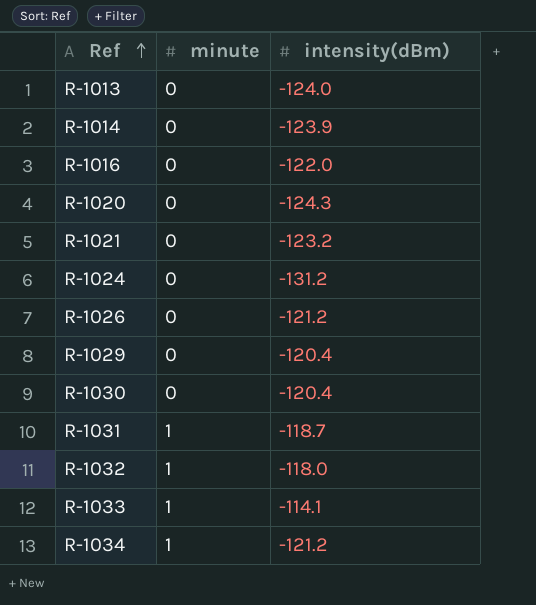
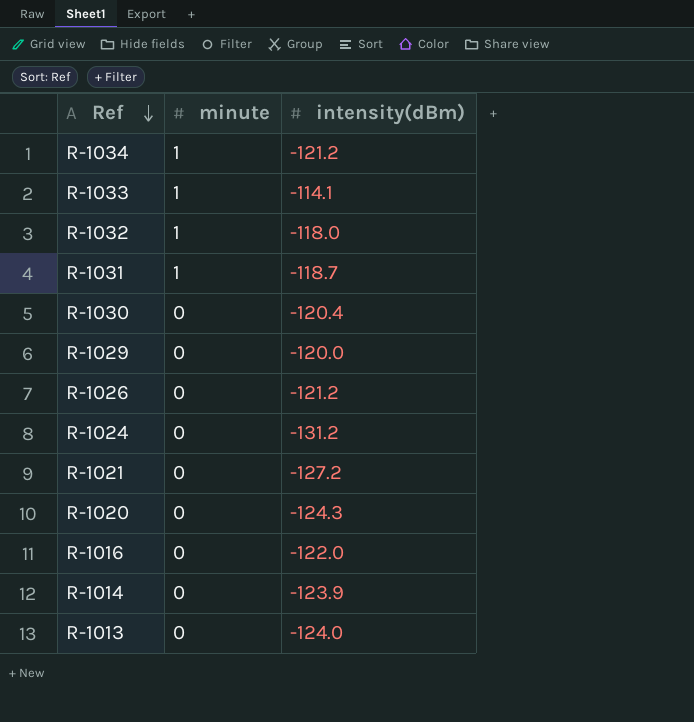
row order: Ref ascending -> Ref descending
R-1029 | intensity(dBm): -120.4 -> -120.0
R-1021 | intensity(dBm): -123.2 -> -127.2

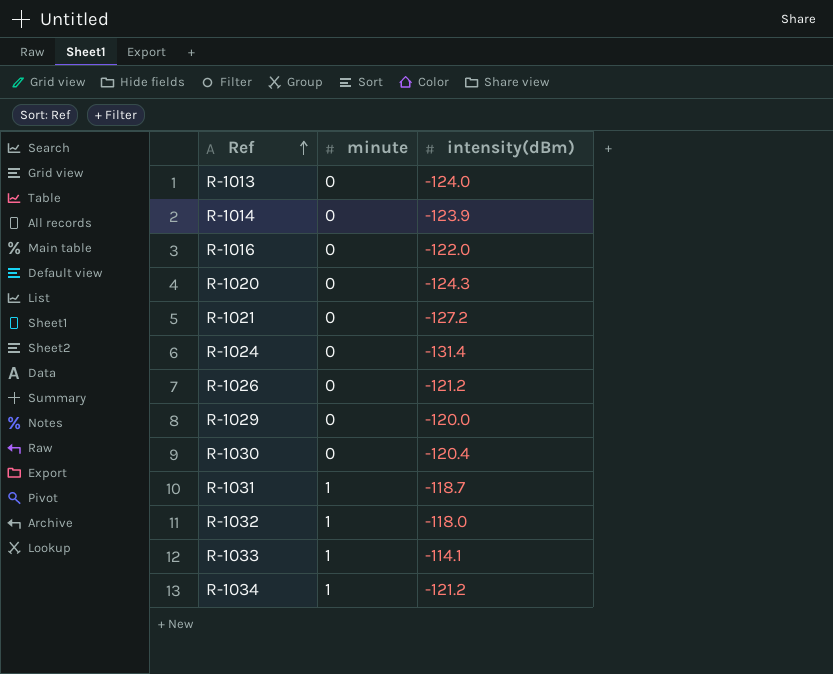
row order: Ref descending -> Ref ascending
R-1024 | intensity(dBm): -131.2 -> -131.4

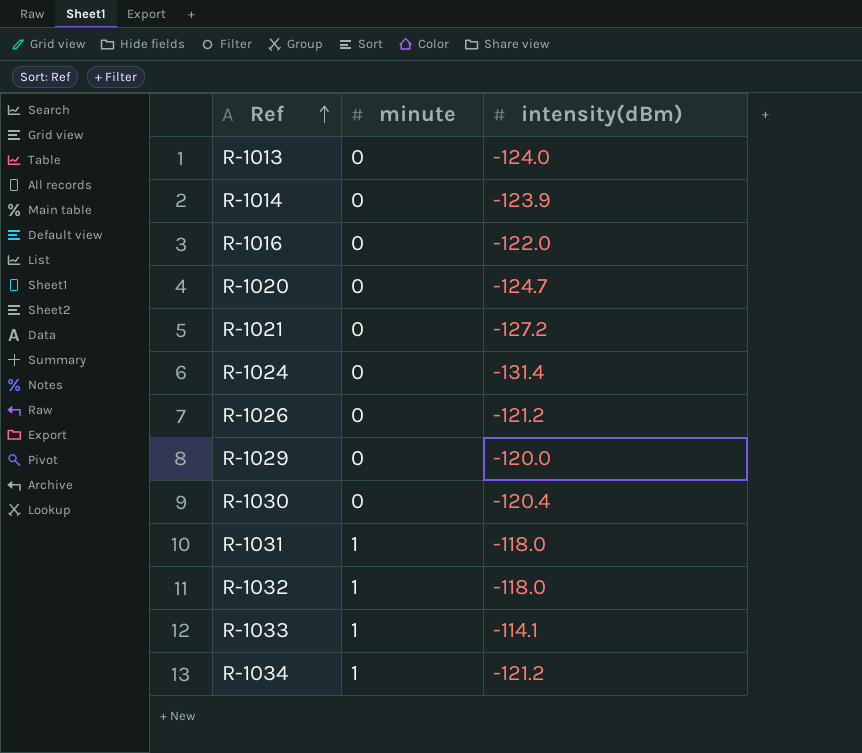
R-1020 | intensity(dBm): -124.3 -> -124.7
R-1031 | intensity(dBm): -118.7 -> -118.0

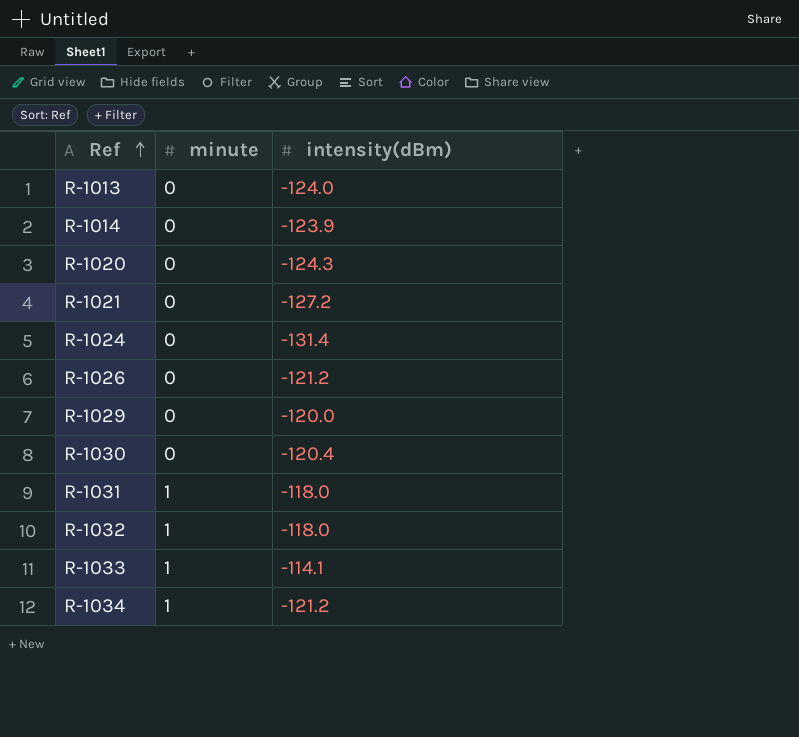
row R-1016: 0 | -122.0 -> none
R-1020 | intensity(dBm): -124.7 -> -124.3

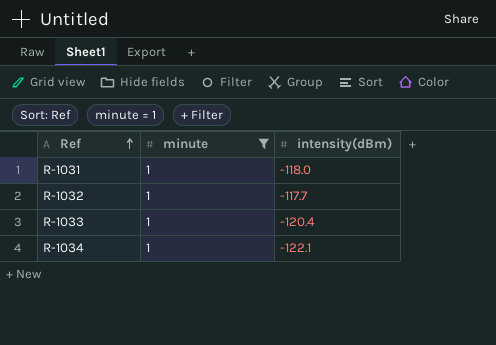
filter: none -> minute = 1
R-1032 | intensity(dBm): -118.0 -> -117.7
R-1033 | intensity(dBm): -114.1 -> -120.4
R-1034 | intensity(dBm): -121.2 -> -122.1

